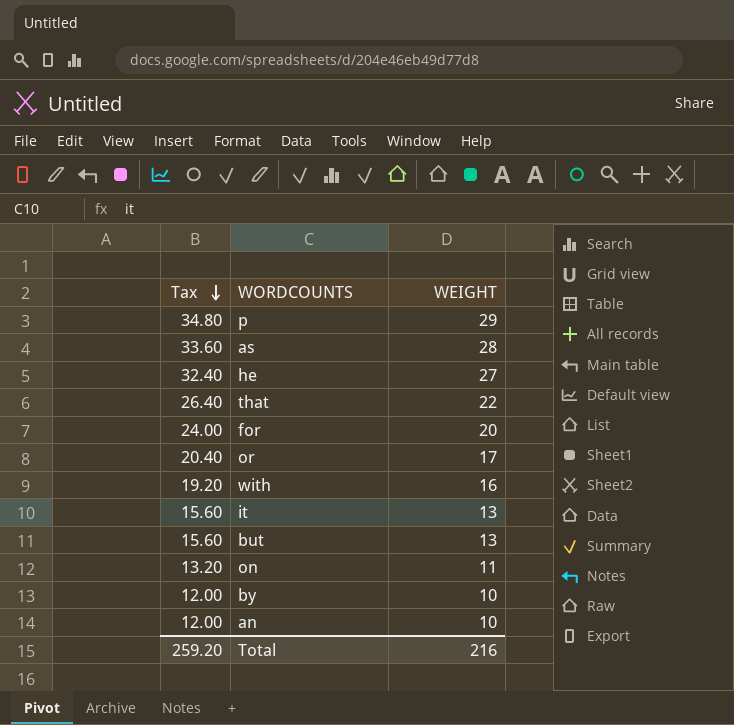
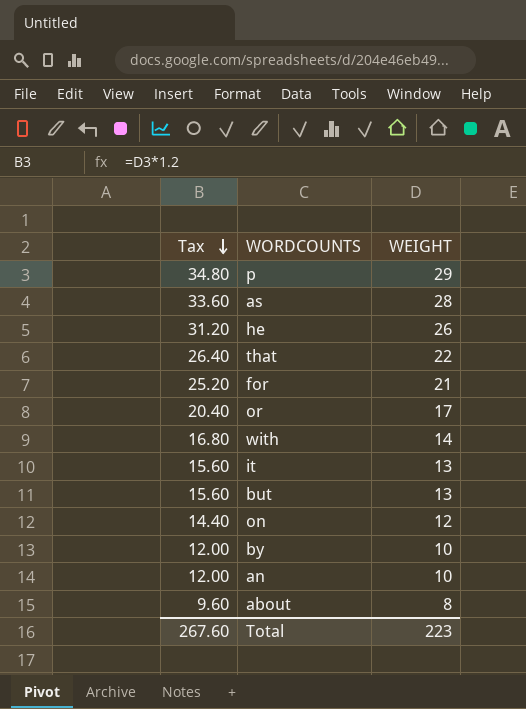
he | Tax: 32.40 -> 31.20
he | WEIGHT: 27 -> 26
for | Tax: 24.00 -> 25.20
for | WEIGHT: 20 -> 21
with | Tax: 19.20 -> 16.80
with | WEIGHT: 16 -> 14
on | Tax: 13.20 -> 14.40
on | WEIGHT: 11 -> 12
row about: none -> 9.60 | 8
Total | Tax: 259.20 -> 267.60
Total | WEIGHT: 216 -> 223

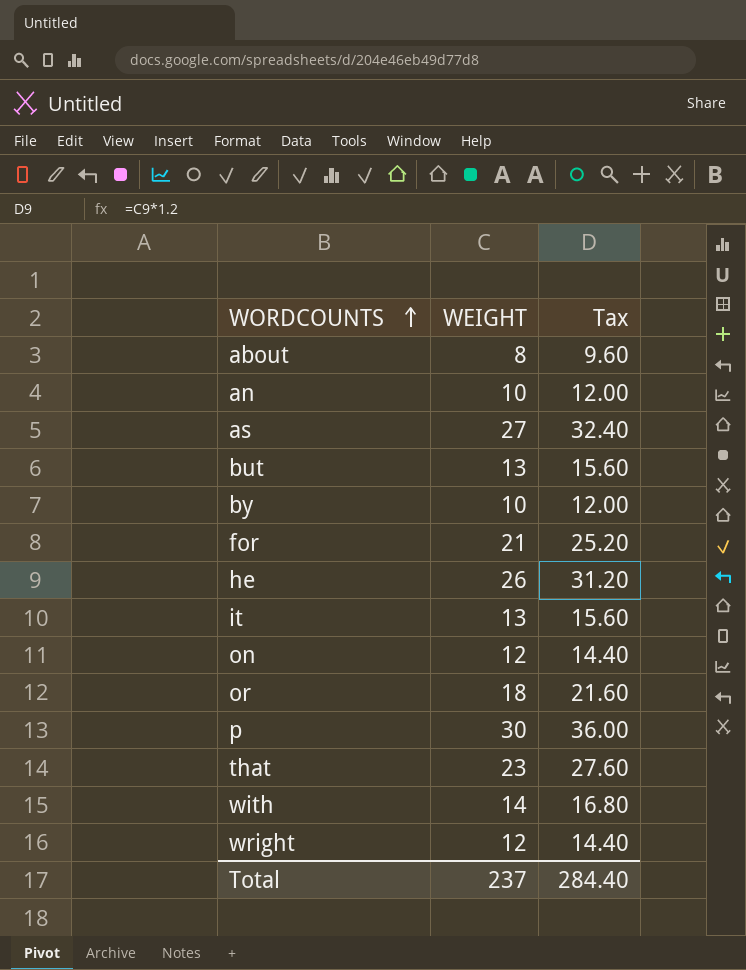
row order: Tax descending -> WORDCOUNTS ascending
column Tax | position: 1 -> 3
as | WEIGHT: 28 -> 27
as | Tax: 33.60 -> 32.40
or | WEIGHT: 17 -> 18
or | Tax: 20.40 -> 21.60
p | WEIGHT: 29 -> 30
p | Tax: 34.80 -> 36.00
that | WEIGHT: 22 -> 23
that | Tax: 26.40 -> 27.60
row wright: none -> 12 | 14.40
Total | WEIGHT: 223 -> 237
Total | Tax: 267.60 -> 284.40

